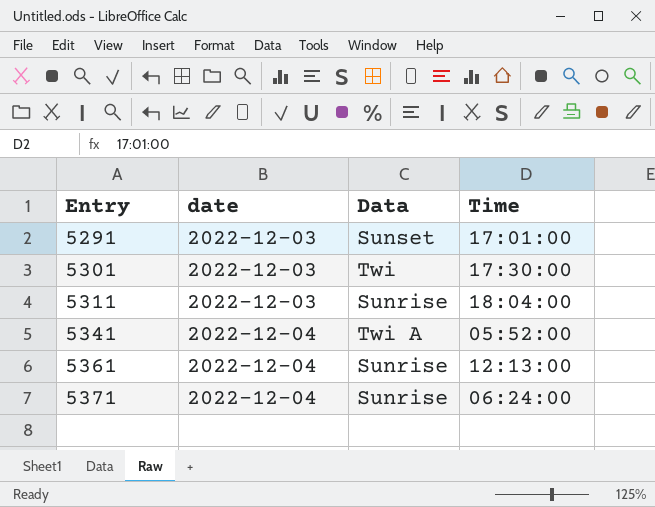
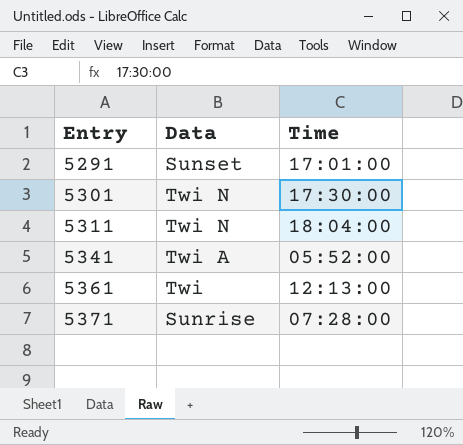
column date | position: 2 -> none
5301 | Data: Twi -> Twi N
5311 | Data: Sunrise -> Twi N
5361 | Data: Sunrise -> Twi
5371 | Time: 06:24:00 -> 07:28:00

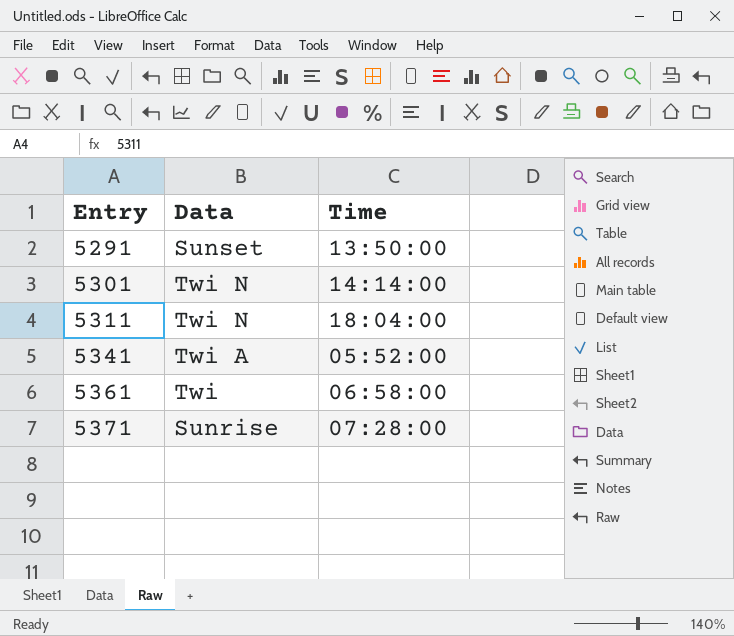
5291 | Time: 17:01:00 -> 13:50:00
5301 | Time: 17:30:00 -> 14:14:00
5361 | Time: 12:13:00 -> 06:58:00

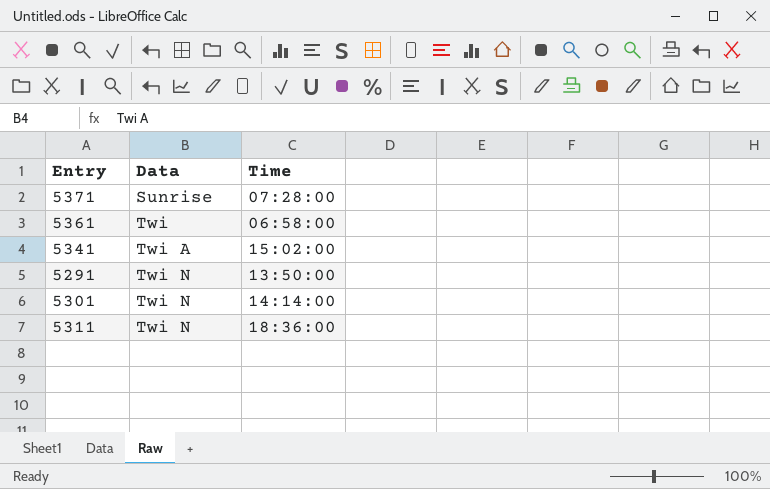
row order: Entry ascending -> Data ascending
5341 | Time: 05:52:00 -> 15:02:00
5291 | Data: Sunset -> Twi N
5311 | Time: 18:04:00 -> 18:36:00

